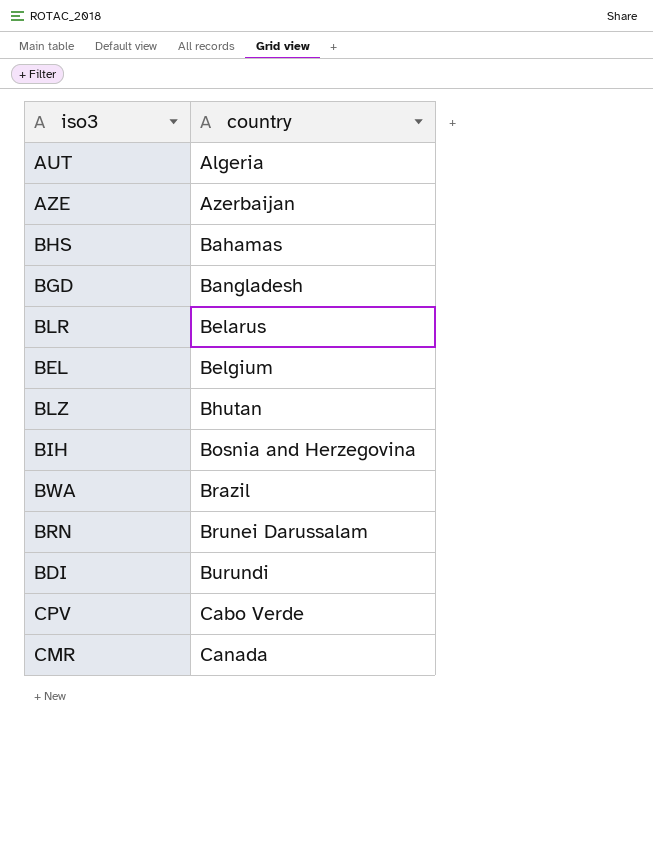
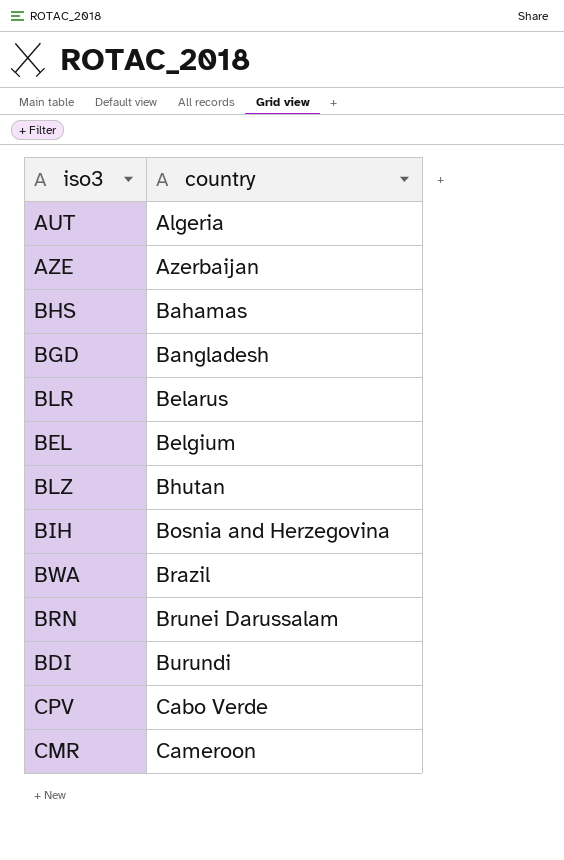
CMR | country: Canada -> Cameroon

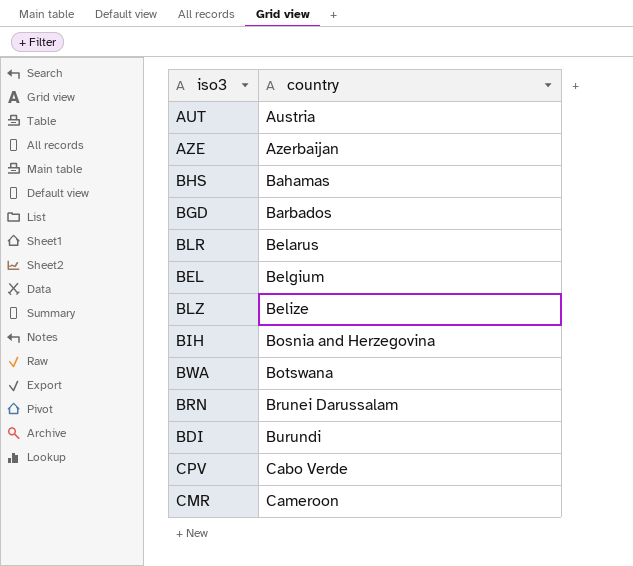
AUT | country: Algeria -> Austria
BGD | country: Bangladesh -> Barbados
BLZ | country: Bhutan -> Belize
BWA | country: Brazil -> Botswana

